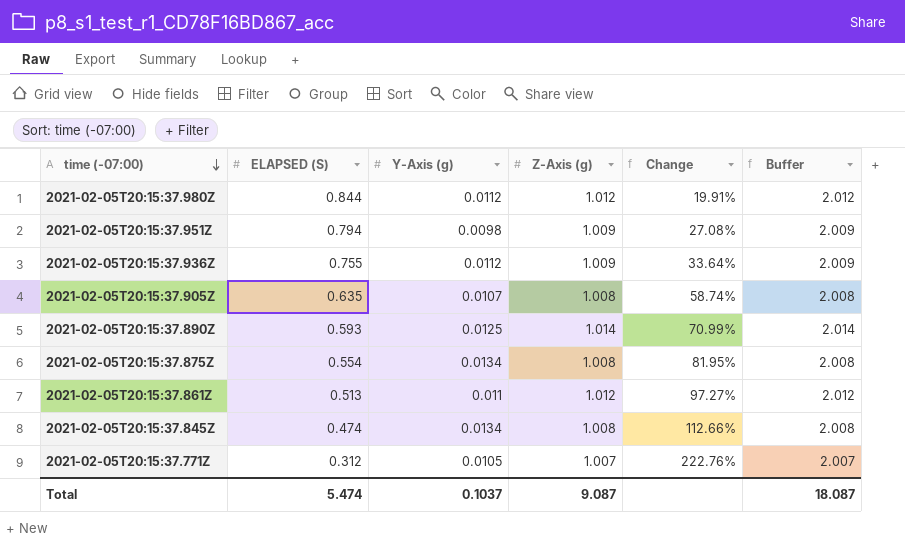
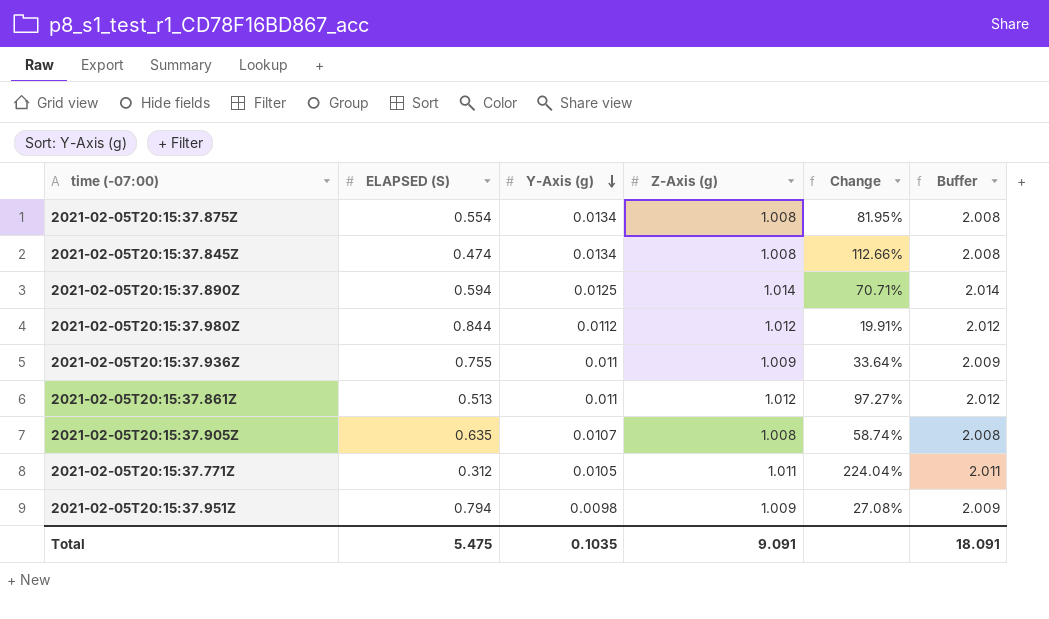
row order: time (-07:00) descending -> Y-Axis (g) descending
2021-02-05T20:15:37.890Z | ELAPSED (S): 0.593 -> 0.594
2021-02-05T20:15:37.890Z | Change: 70.99% -> 70.71%
2021-02-05T20:15:37.936Z | Y-Axis (g): 0.0112 -> 0.011
2021-02-05T20:15:37.771Z | Z-Axis (g): 1.007 -> 1.011
2021-02-05T20:15:37.771Z | Change: 222.76% -> 224.04%
2021-02-05T20:15:37.771Z | Buffer: 2.007 -> 2.011
Total | ELAPSED (S): 5.474 -> 5.475
Total | Y-Axis (g): 0.1037 -> 0.1035
Total | Z-Axis (g): 9.087 -> 9.091
Total | Buffer: 18.087 -> 18.091

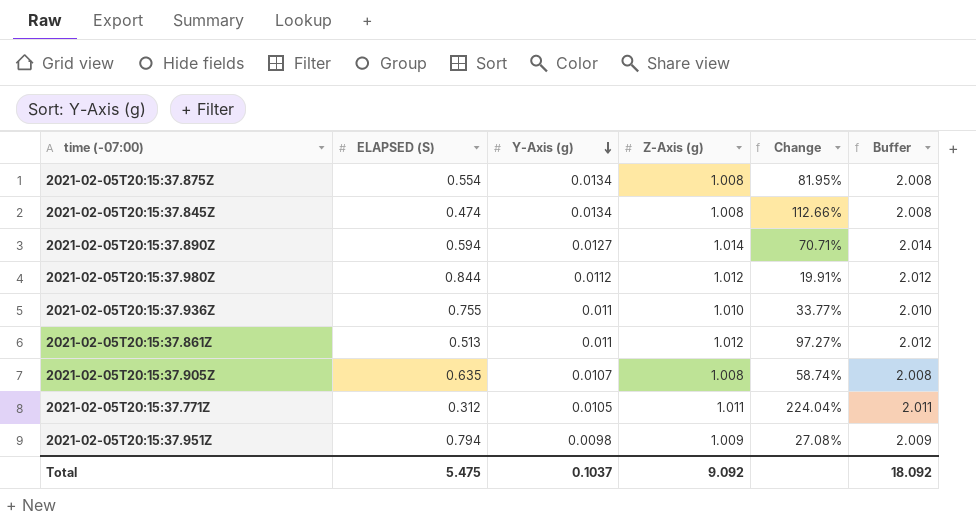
2021-02-05T20:15:37.890Z | Y-Axis (g): 0.0125 -> 0.0127
2021-02-05T20:15:37.936Z | Z-Axis (g): 1.009 -> 1.010
2021-02-05T20:15:37.936Z | Change: 33.64% -> 33.77%
2021-02-05T20:15:37.936Z | Buffer: 2.009 -> 2.010
Total | Y-Axis (g): 0.1035 -> 0.1037
Total | Z-Axis (g): 9.091 -> 9.092
Total | Buffer: 18.091 -> 18.092

